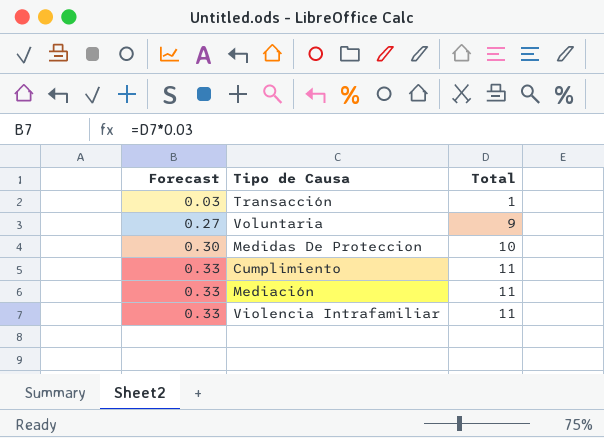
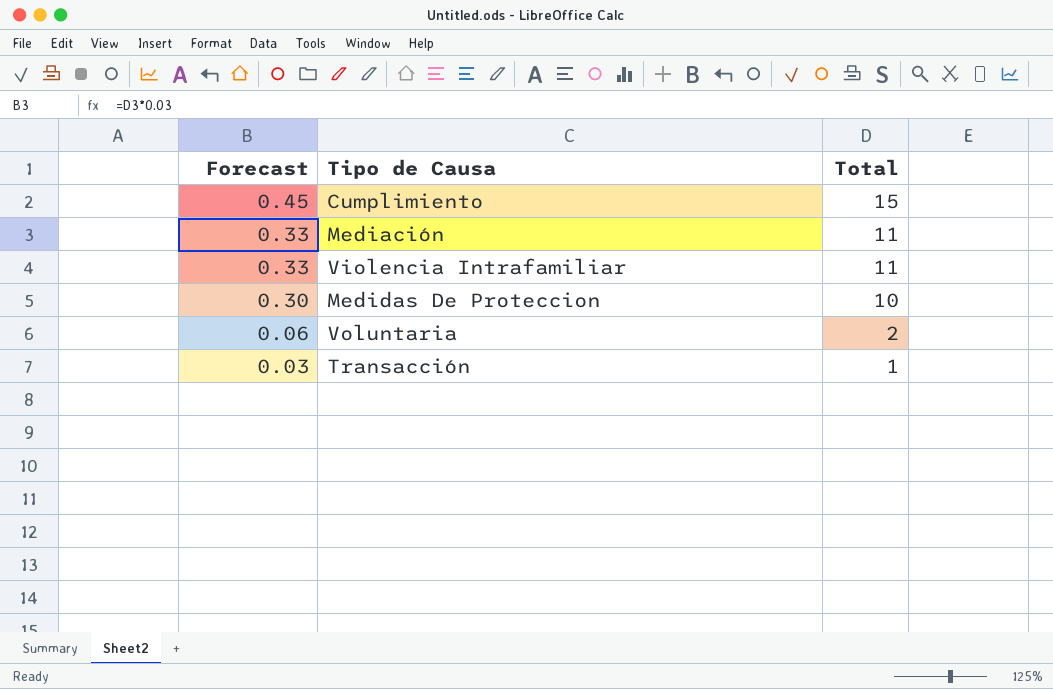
row order: Forecast ascending -> Forecast descending
Cumplimiento | Forecast: 0.33 -> 0.45
Cumplimiento | Total: 11 -> 15
Voluntaria | Forecast: 0.27 -> 0.06
Voluntaria | Total: 9 -> 2

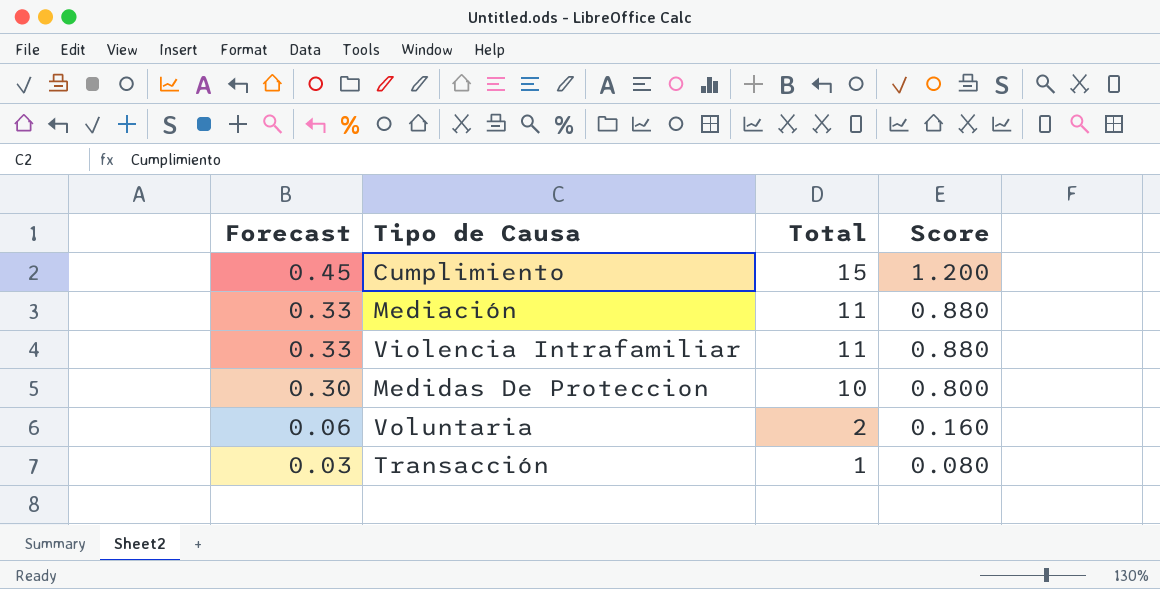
column Score | formula: none -> [Total] * 0.08

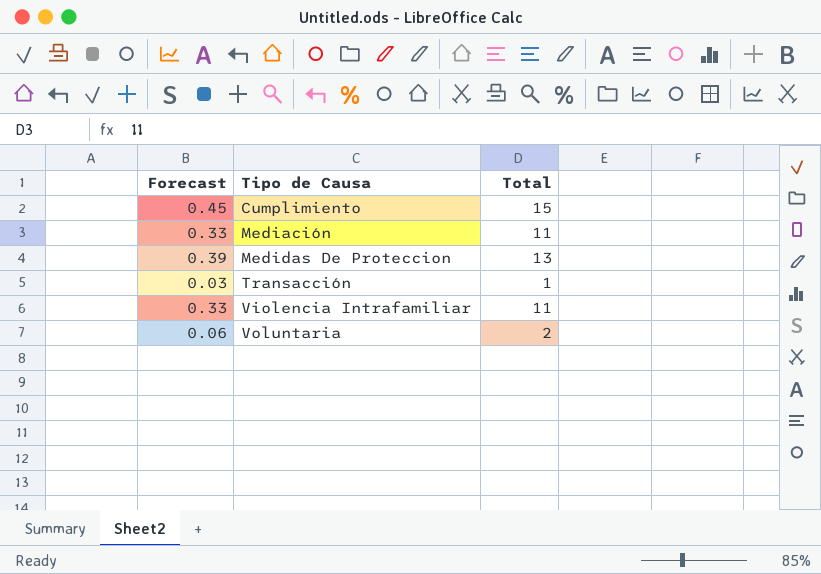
row order: Forecast descending -> Tipo de Causa ascending
column Score | formula: [Total] * 0.08 -> none
Medidas De Proteccion | Forecast: 0.30 -> 0.39
Medidas De Proteccion | Total: 10 -> 13

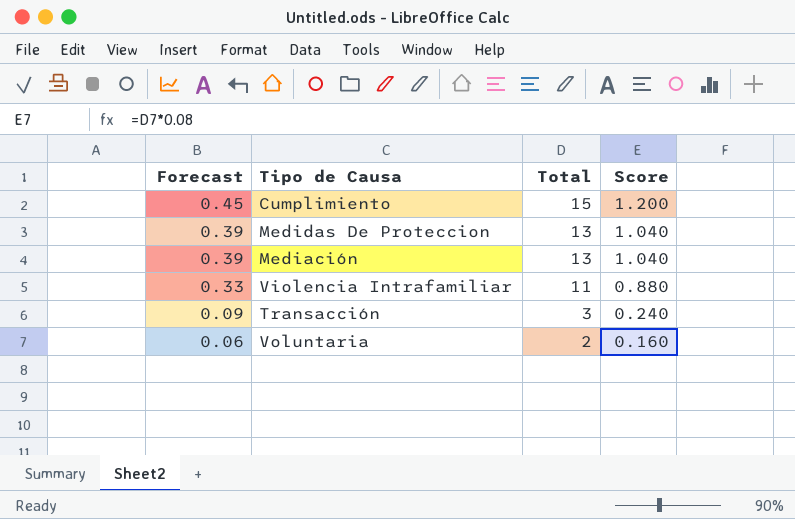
row order: Tipo de Causa ascending -> Forecast descending
column Score | formula: none -> [Total] * 0.08
Mediación | Forecast: 0.33 -> 0.39
Mediación | Total: 11 -> 13
Transacción | Forecast: 0.03 -> 0.09
Transacción | Total: 1 -> 3

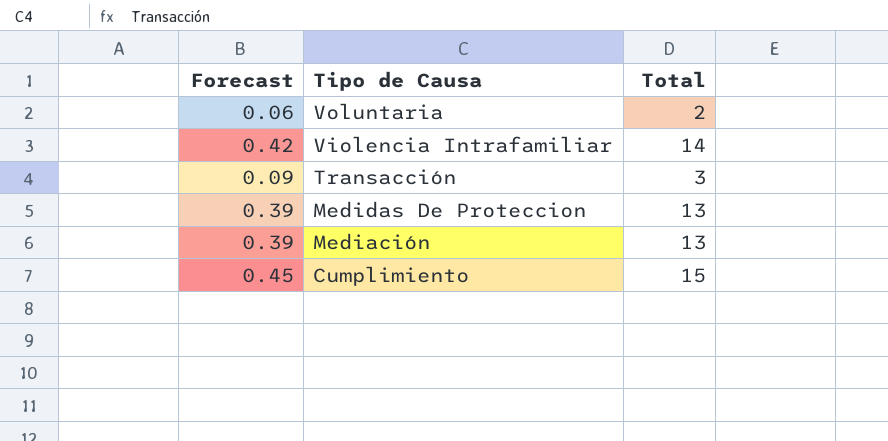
row order: Forecast descending -> Tipo de Causa descending
column Score | formula: [Total] * 0.08 -> none
Violencia Intrafamiliar | Forecast: 0.33 -> 0.42
Violencia Intrafamiliar | Total: 11 -> 14

